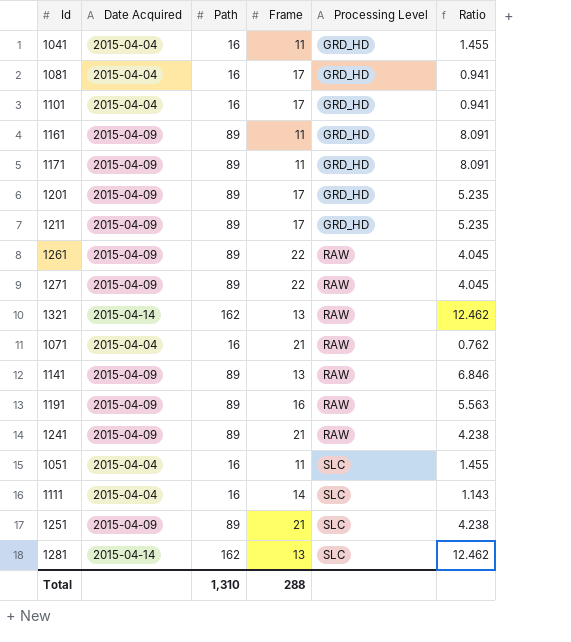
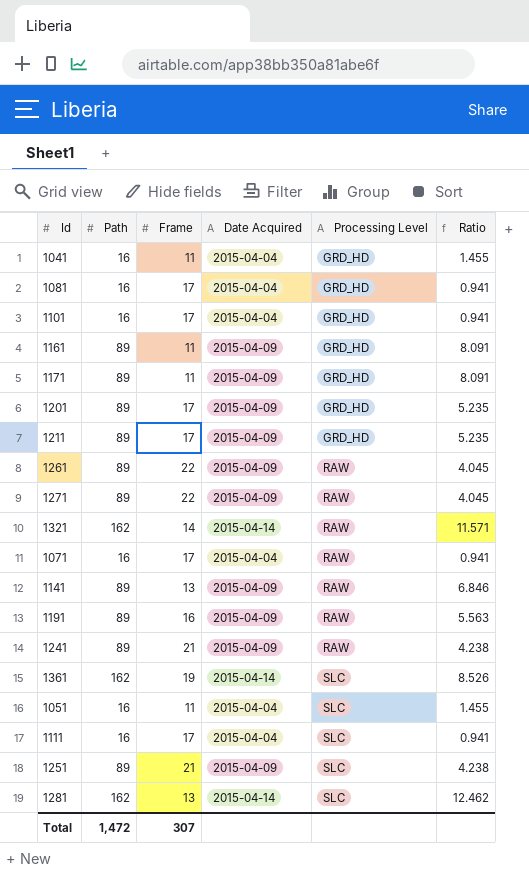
column Date Acquired | position: 2 -> 4
1321 | Frame: 13 -> 14
1321 | Ratio: 12.462 -> 11.571
1071 | Frame: 21 -> 17
1071 | Ratio: 0.762 -> 0.941
row 1361: none -> 162 | 19 | 2015-04-14 | SLC | 8.526
1111 | Frame: 14 -> 17
1111 | Ratio: 1.143 -> 0.941
Total | Path: 1,310 -> 1,472
Total | Frame: 288 -> 307

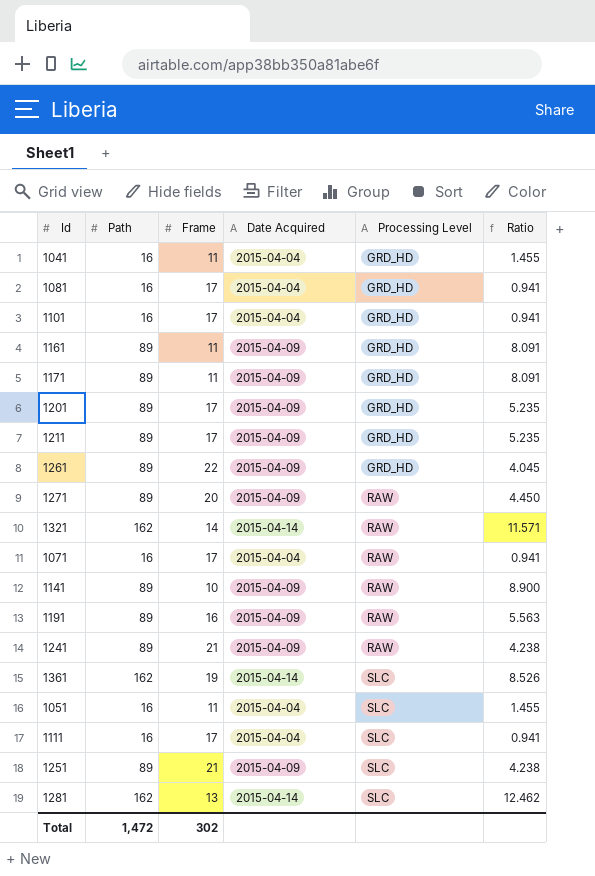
1261 | Processing Level: RAW -> GRD_HD
1271 | Frame: 22 -> 20
1271 | Ratio: 4.045 -> 4.450
1141 | Frame: 13 -> 10
1141 | Ratio: 6.846 -> 8.900
Total | Frame: 307 -> 302

